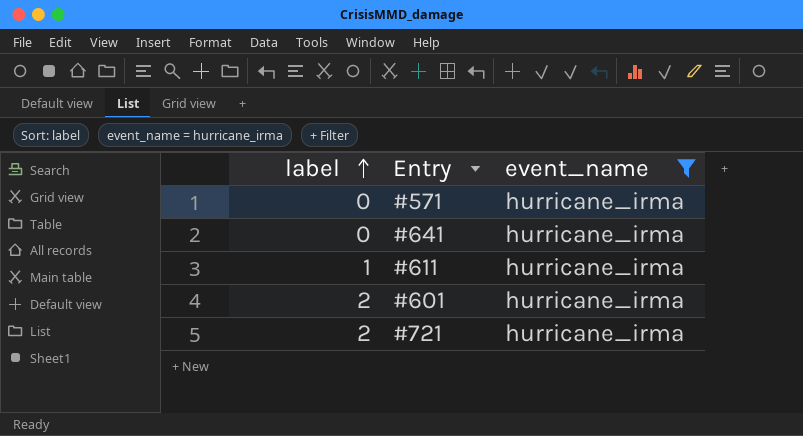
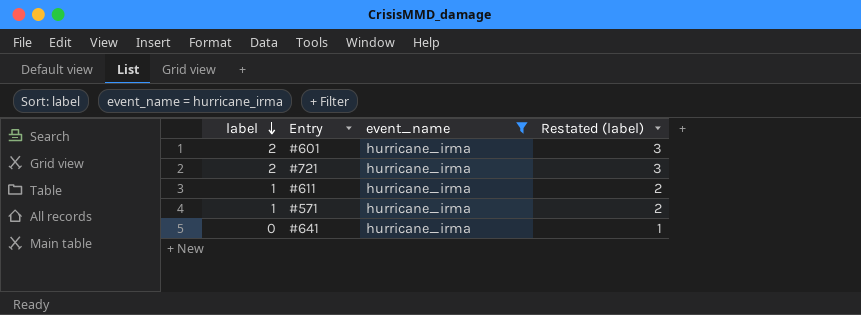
row order: label ascending -> label descending
column Restated (label) | formula: none -> [label] + 1
#571 | label: 0 -> 1

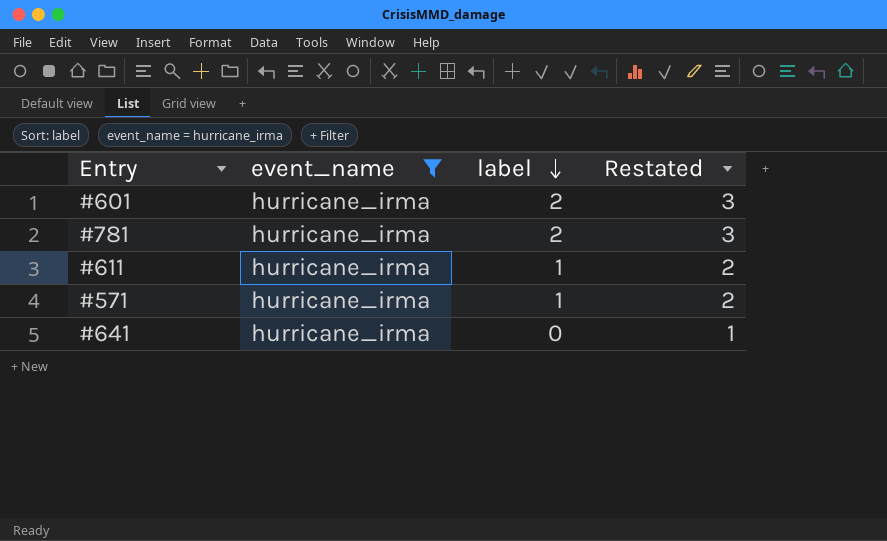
column label | position: 1 -> 3
column name: Restated (label) -> Restated
row #721: 2 | hurricane_irma | 3 -> none
row #781: none -> hurricane_irma | 2 | 3

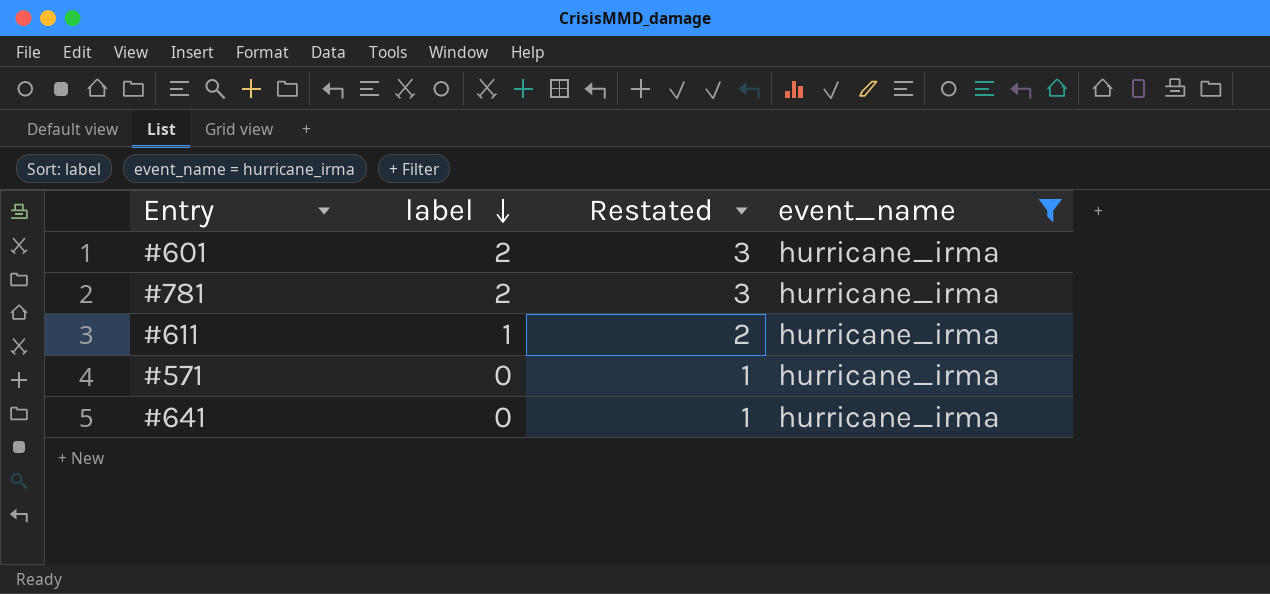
column event_name | position: 2 -> 4
#571 | label: 1 -> 0
#571 | Restated: 2 -> 1

